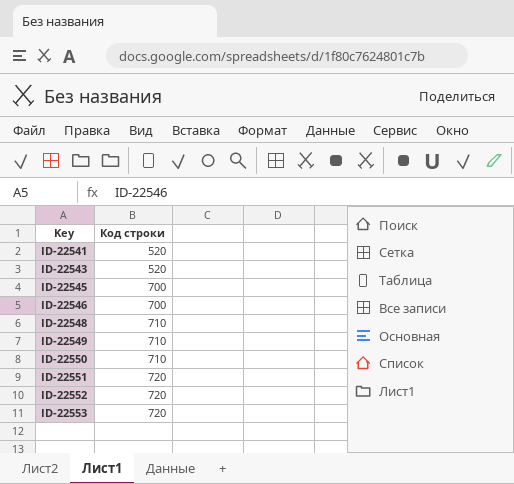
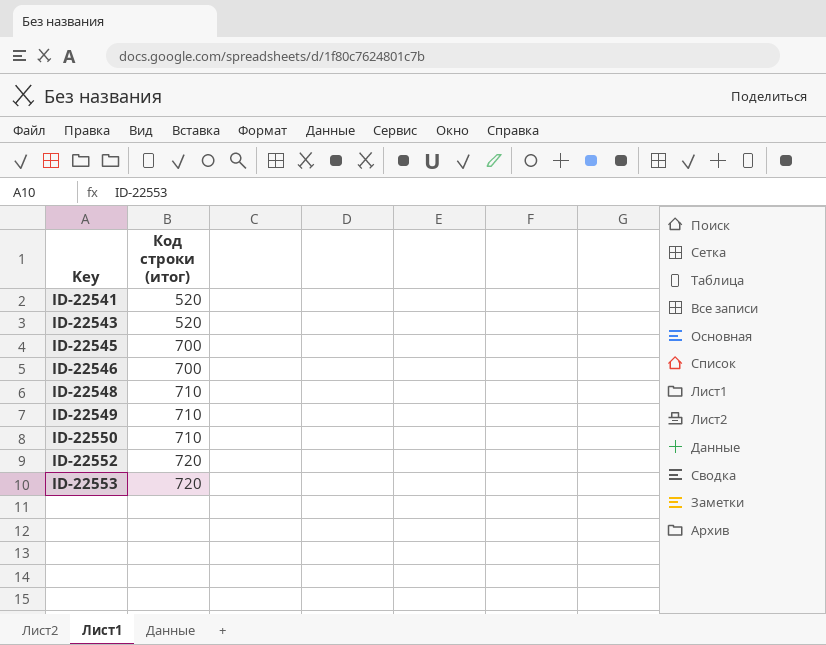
column name: Код строки -> Код строки (итог)
row ID-22551: 720 -> none

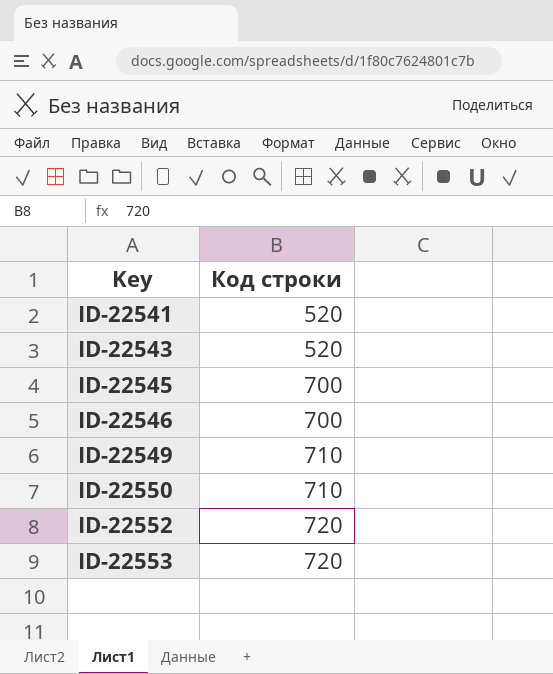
column name: Код строки (итог) -> Код строки
row ID-22548: 710 -> none

